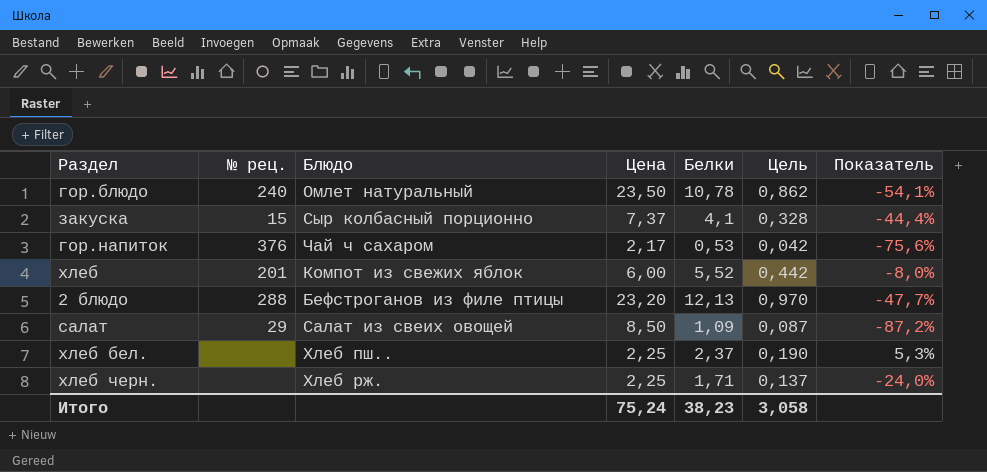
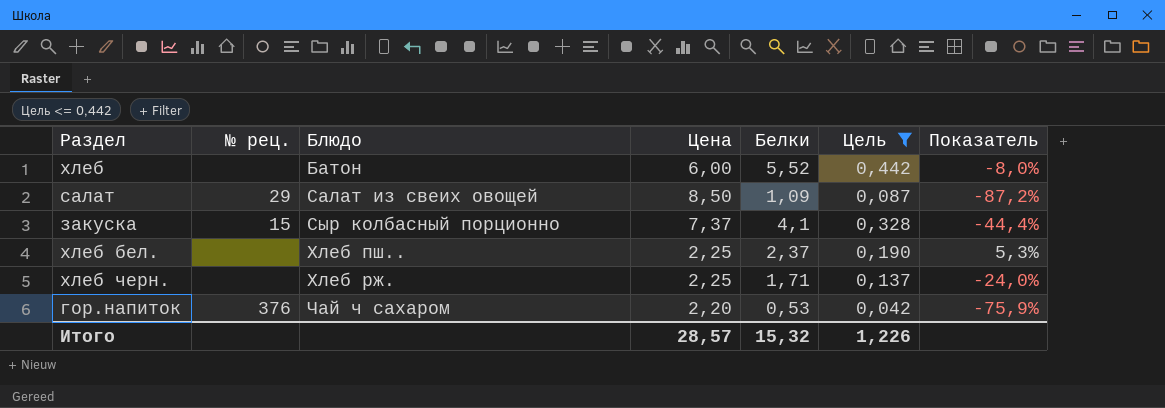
filter: none -> Цель <= 0,442
row order: none -> Блюдо ascending
хлеб | № рец.: 201 -> none
хлеб | Блюдо: Компот из свежих яблок -> Батон
гор.напиток | Цена: 2,17 -> 2,20
гор.напиток | Показатель: -75,6% -> -75,9%
Итого | Цена: 75,24 -> 28,57
Итого | Белки: 38,23 -> 15,32
Итого | Цель: 3,058 -> 1,226

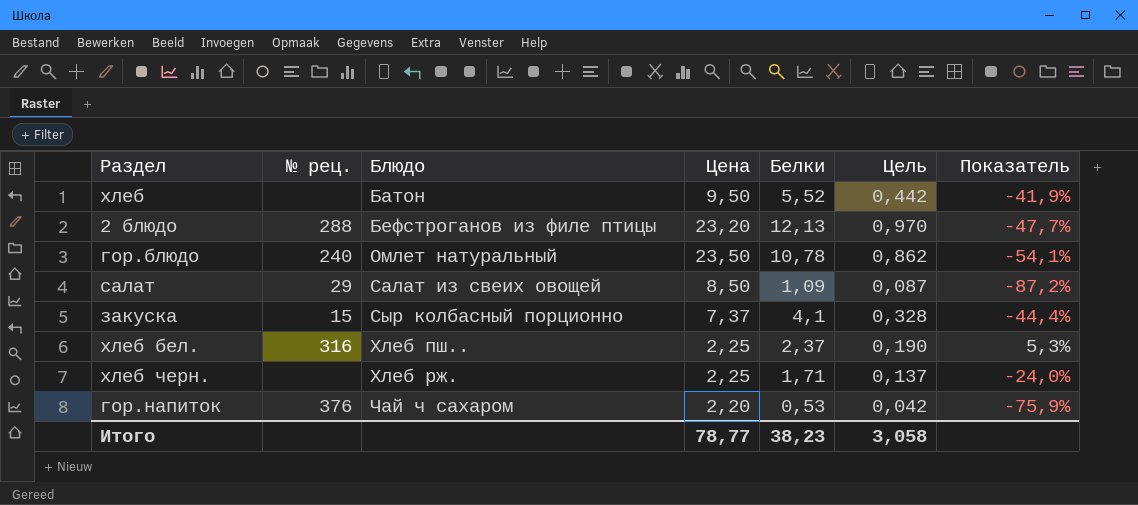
filter: Цель <= 0,442 -> none
хлеб | Цена: 6,00 -> 9,50
хлеб | Показатель: -8,0% -> -41,9%
хлеб бел. | № рец.: none -> 316
Итого | Цена: 28,57 -> 78,77
Итого | Белки: 15,32 -> 38,23
Итого | Цель: 1,226 -> 3,058

